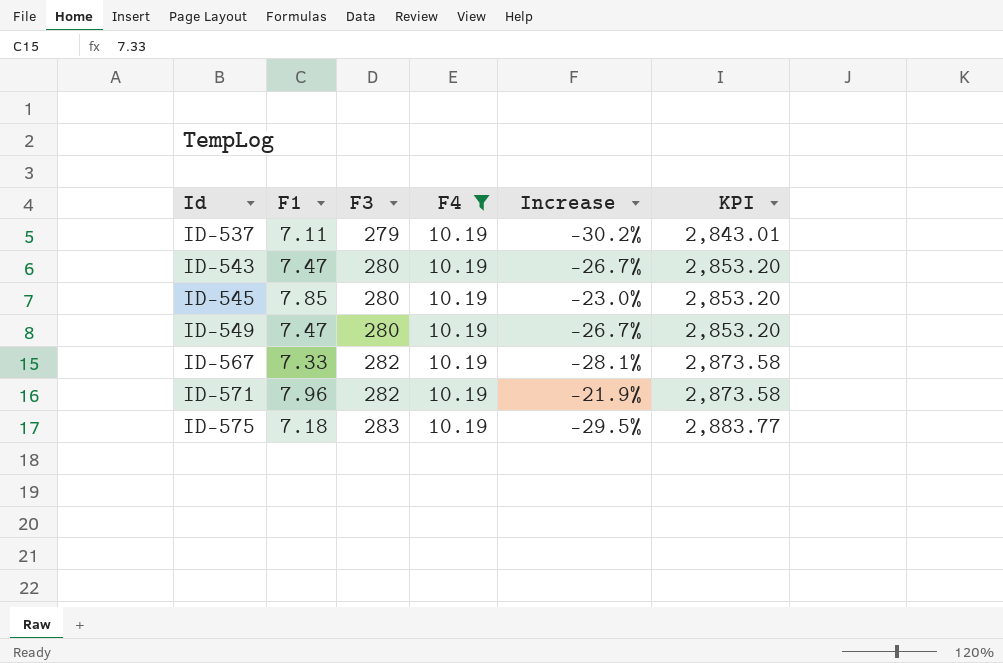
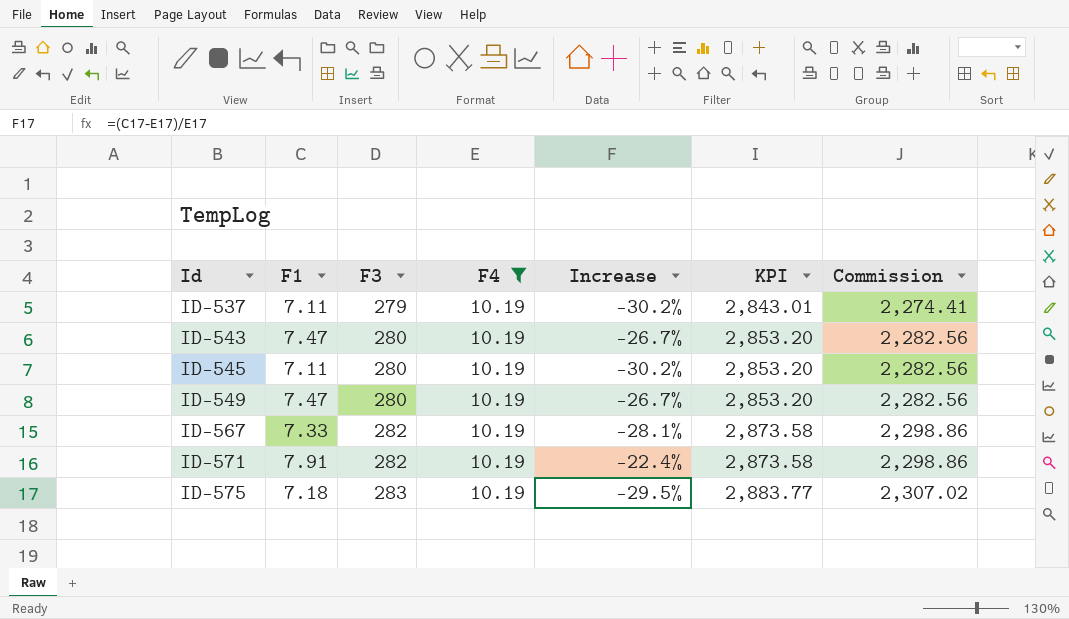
column Commission | formula: none -> [KPI] * 0.8
ID-545 | F1: 7.85 -> 7.11
ID-545 | Increase: -23.0% -> -30.2%
ID-571 | F1: 7.96 -> 7.91
ID-571 | Increase: -21.9% -> -22.4%

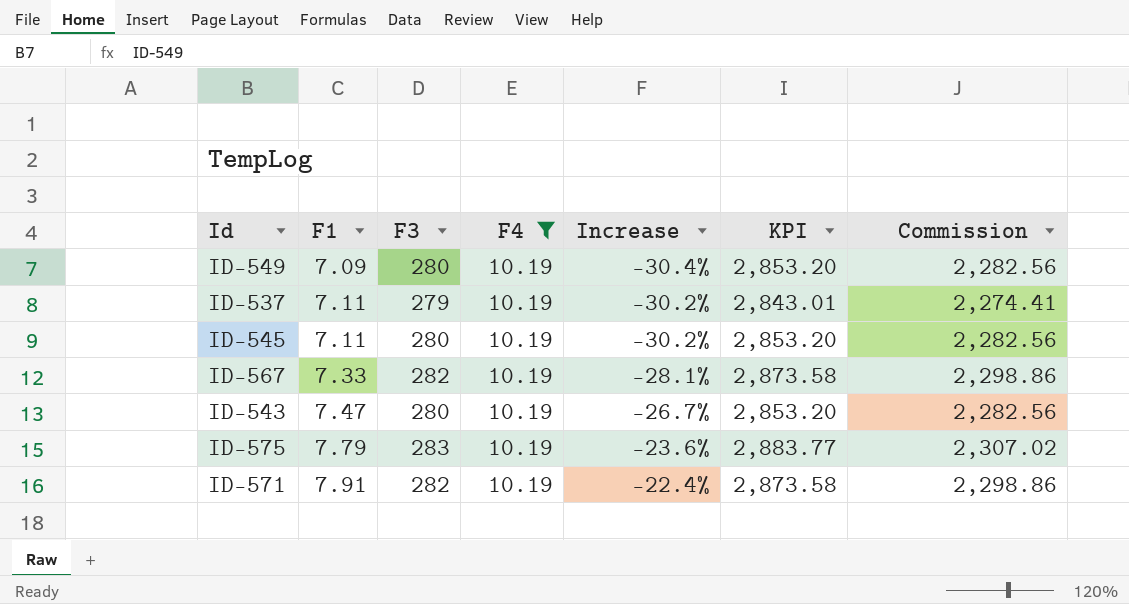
row order: Id ascending -> F1 ascending
ID-549 | F1: 7.47 -> 7.09
ID-549 | Increase: -26.7% -> -30.4%
ID-575 | F1: 7.18 -> 7.79
ID-575 | Increase: -29.5% -> -23.6%

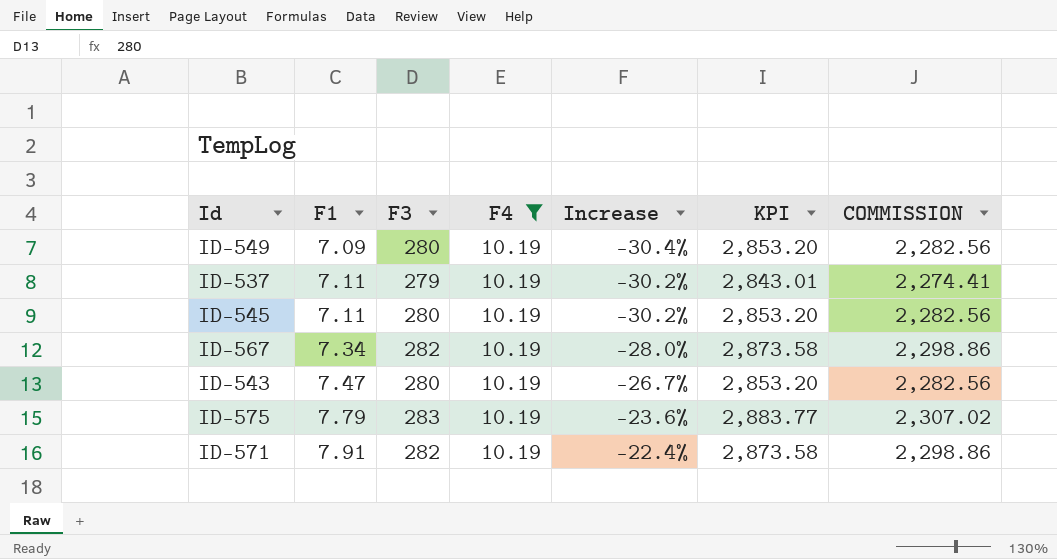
column name: Commission -> COMMISSION
ID-567 | F1: 7.33 -> 7.34
ID-567 | Increase: -28.1% -> -28.0%

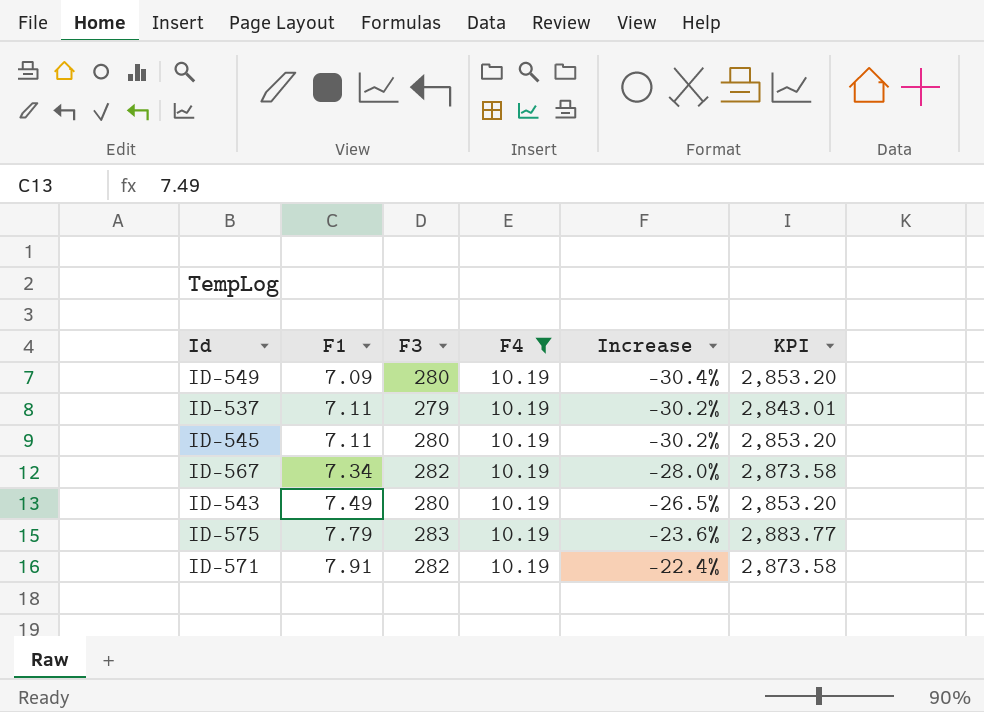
column COMMISSION | formula: [KPI] * 0.8 -> none
ID-543 | F1: 7.47 -> 7.49
ID-543 | Increase: -26.7% -> -26.5%

